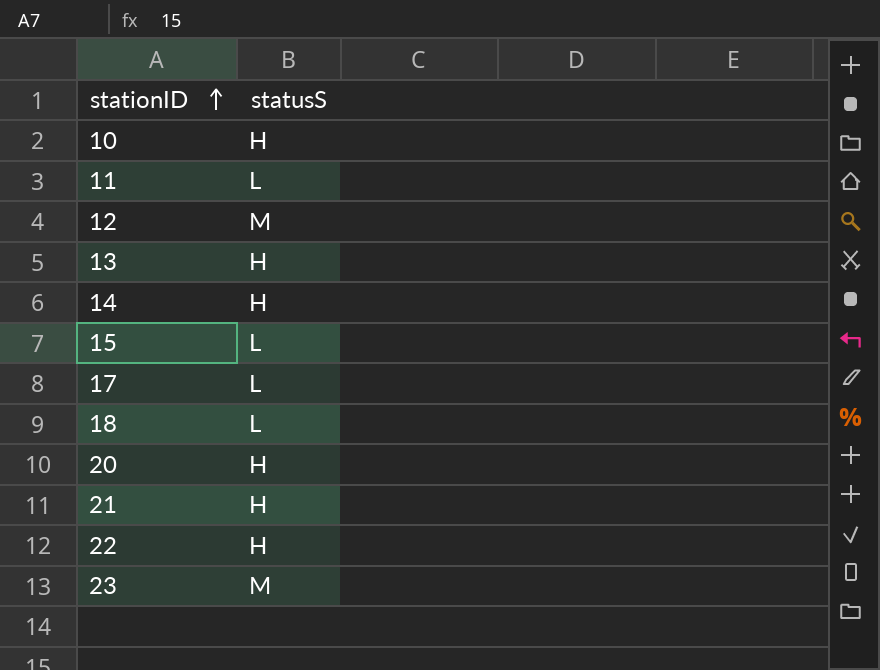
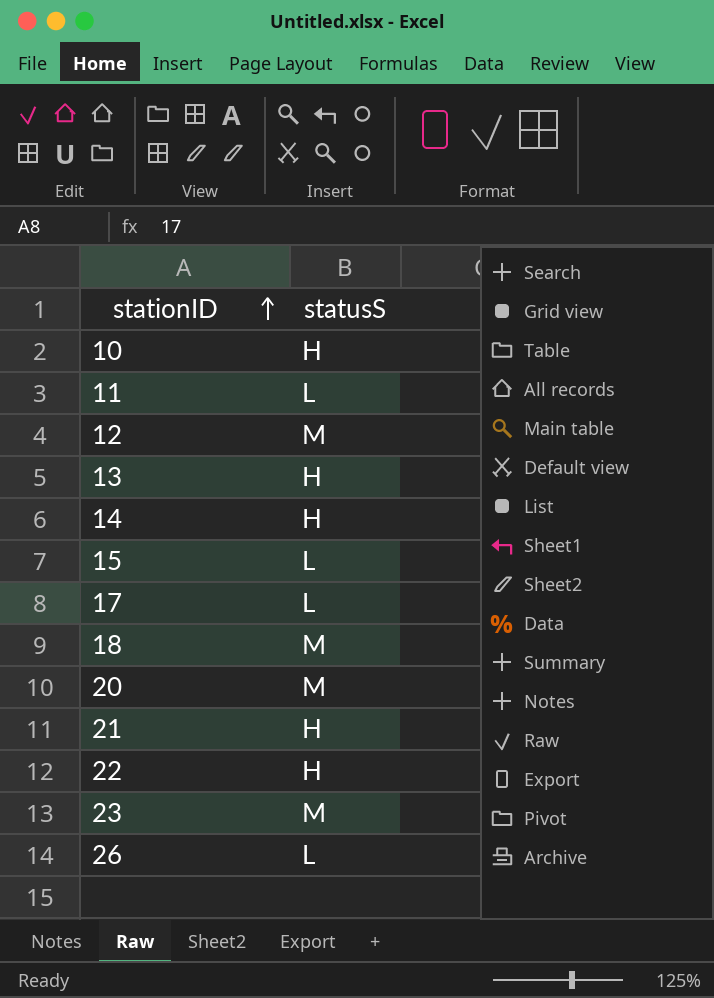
18 | statusS: L -> M
20 | statusS: H -> M
row 26: none -> L

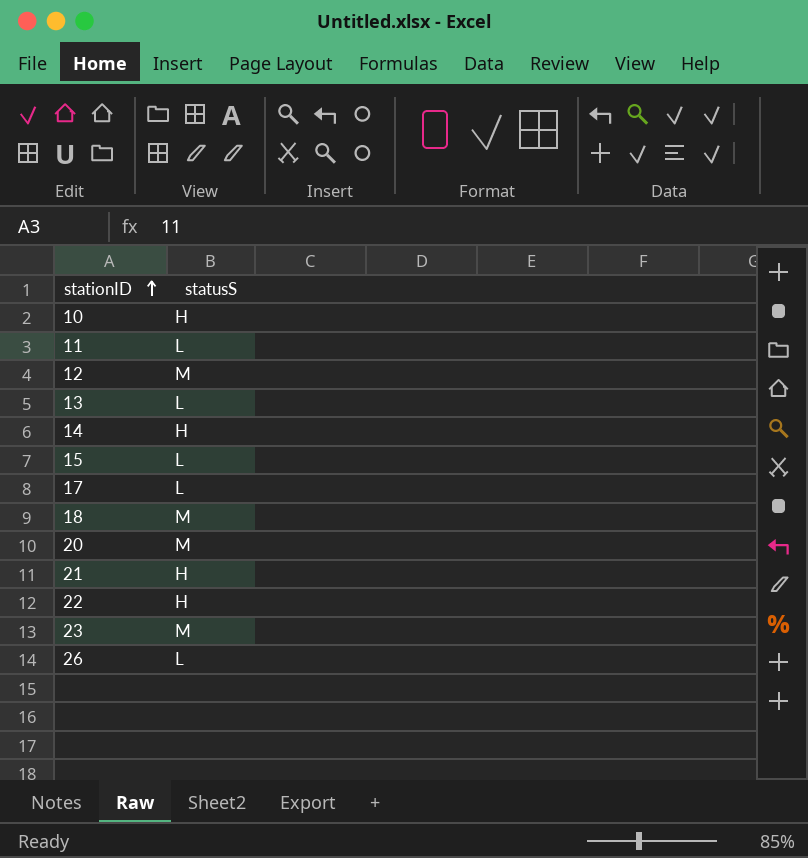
13 | statusS: H -> L

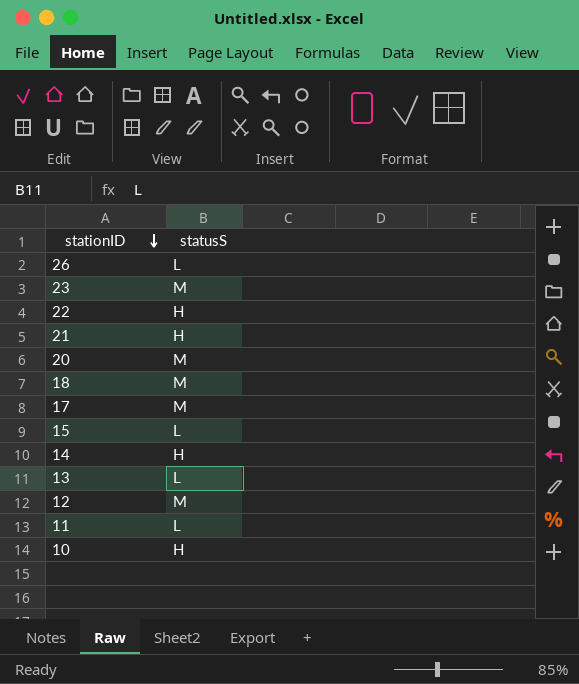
row order: stationID ascending -> stationID descending
17 | statusS: L -> M

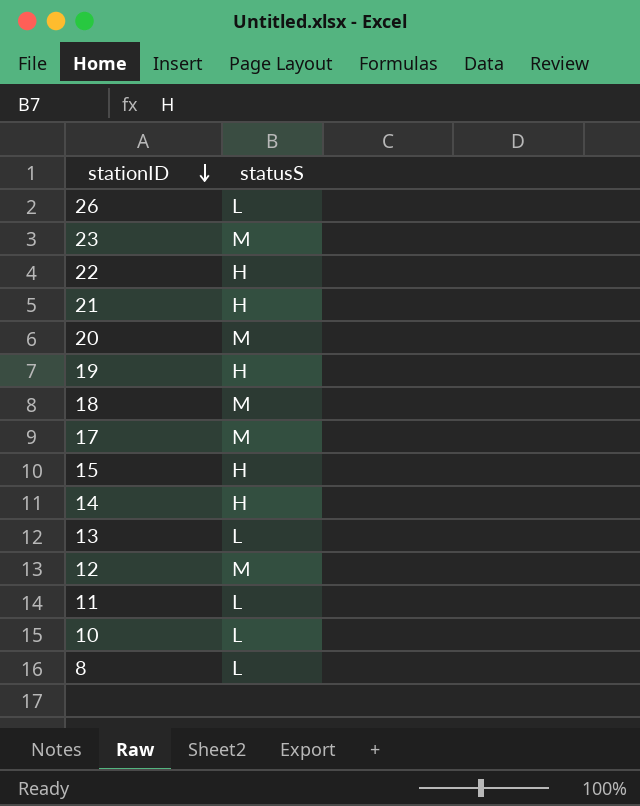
row 19: none -> H
15 | statusS: L -> H
10 | statusS: H -> L
row 8: none -> L

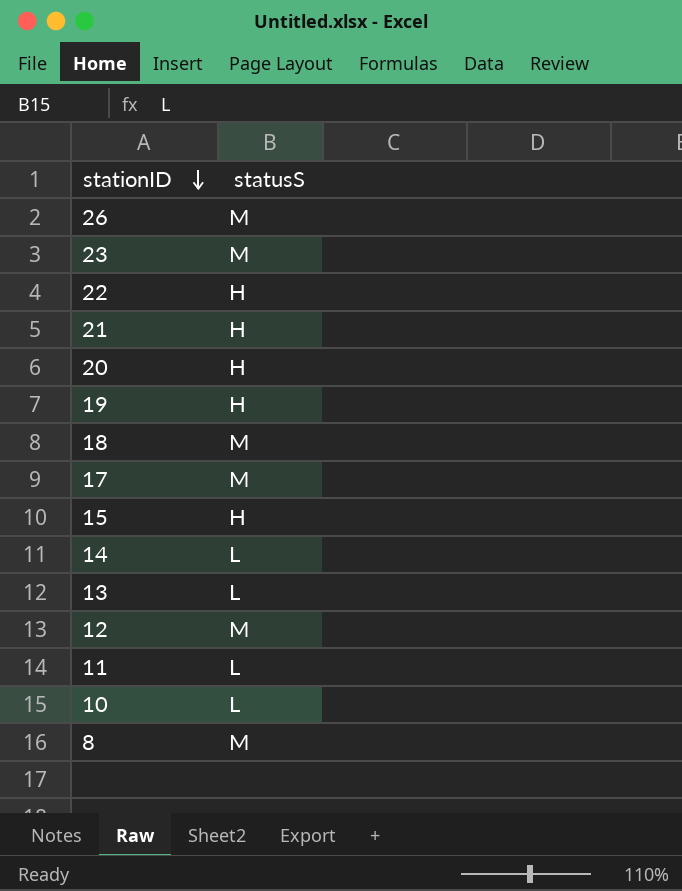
26 | statusS: L -> M
20 | statusS: M -> H
14 | statusS: H -> L
8 | statusS: L -> M

